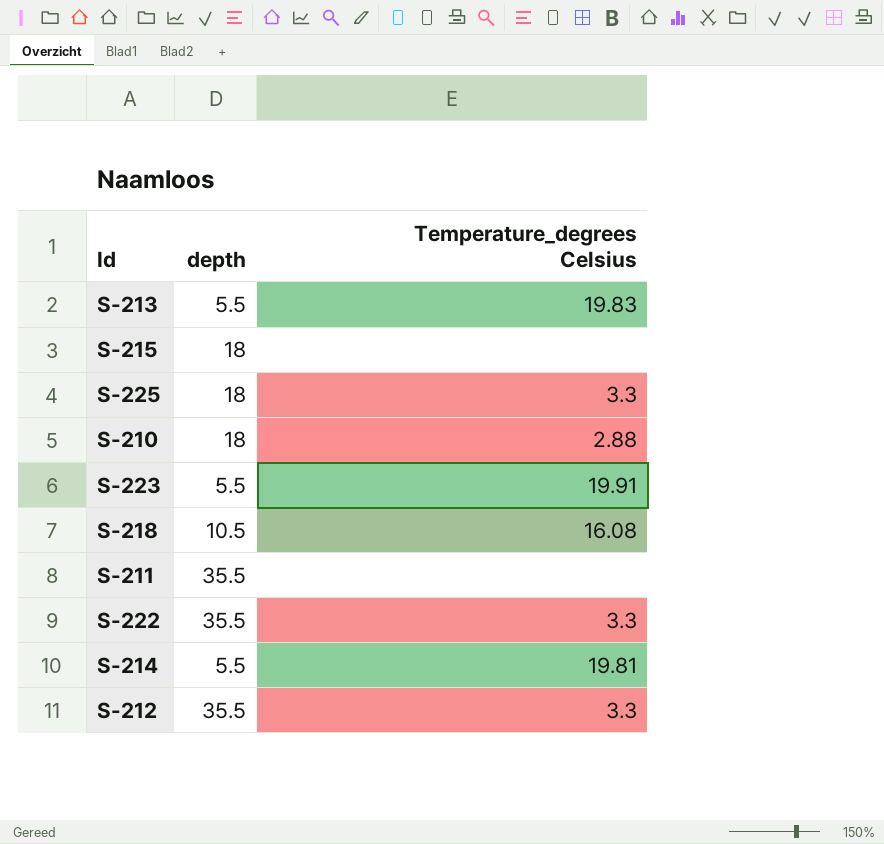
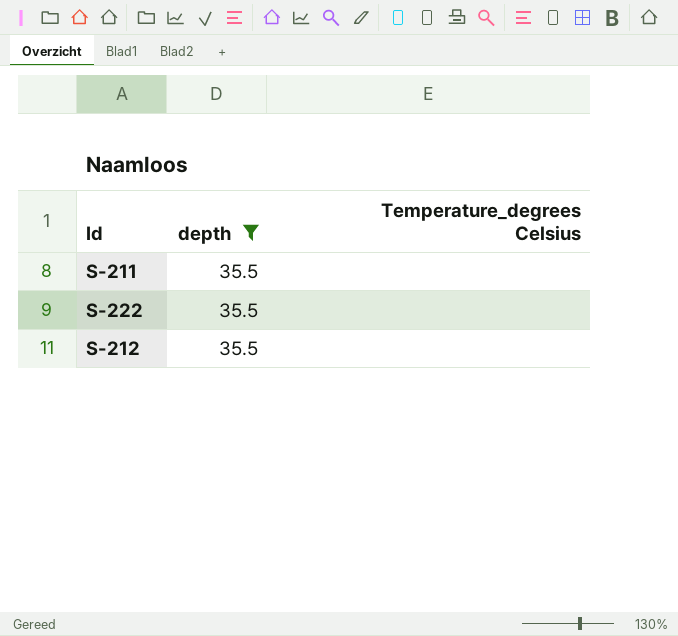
filter: none -> depth = 35.5
S-222 | Temperature_degrees Celsius: 3.3 -> none
S-212 | Temperature_degrees Celsius: 3.3 -> none

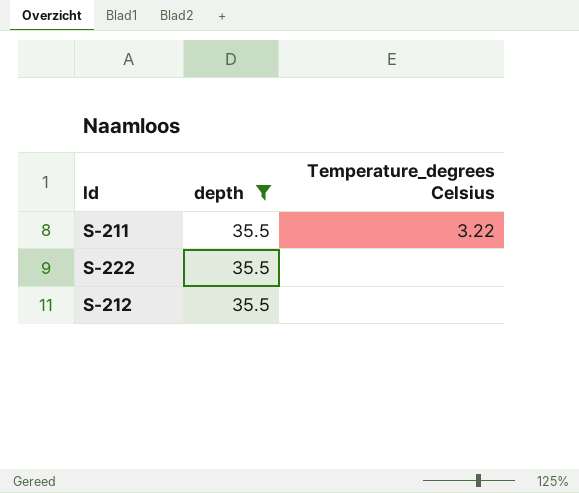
S-211 | Temperature_degrees Celsius: none -> 3.22

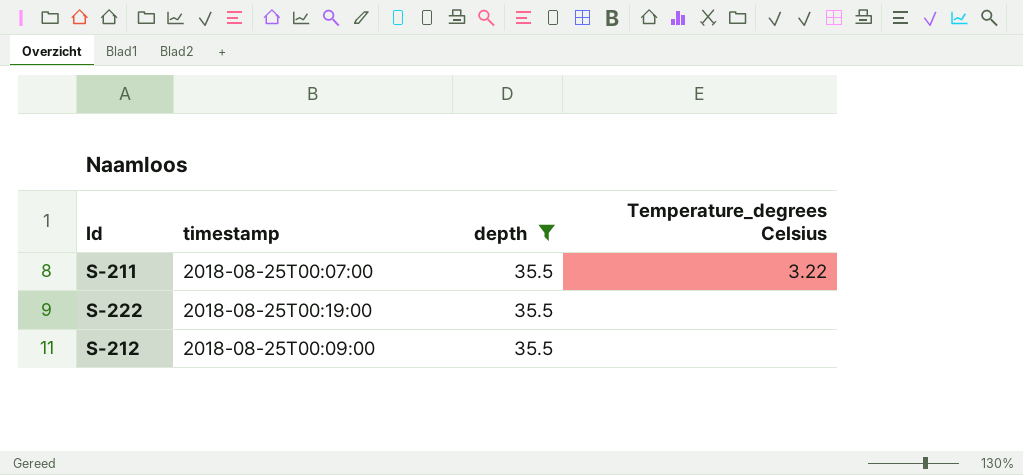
column timestamp | position: none -> 2

